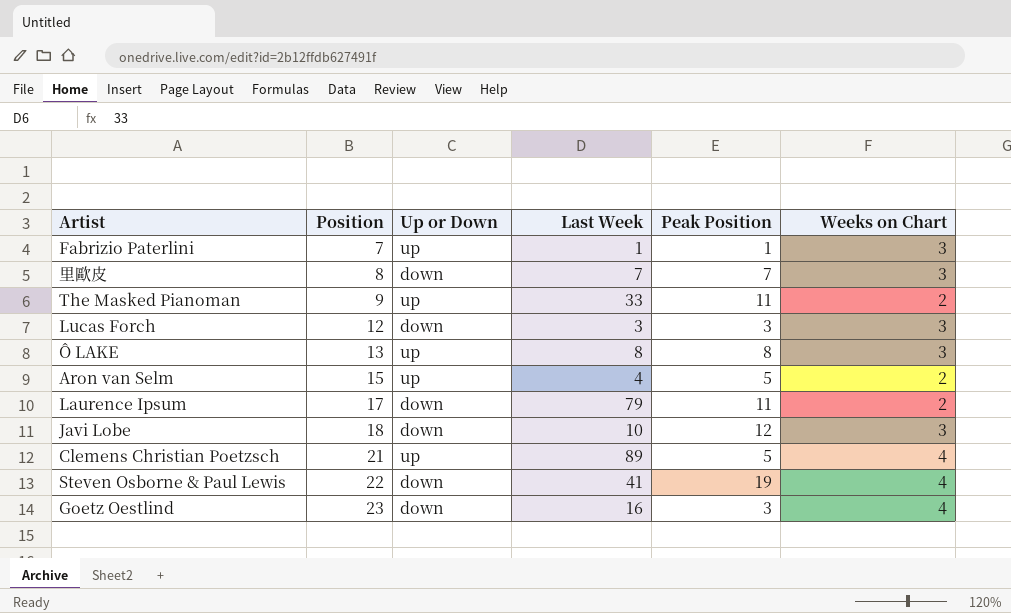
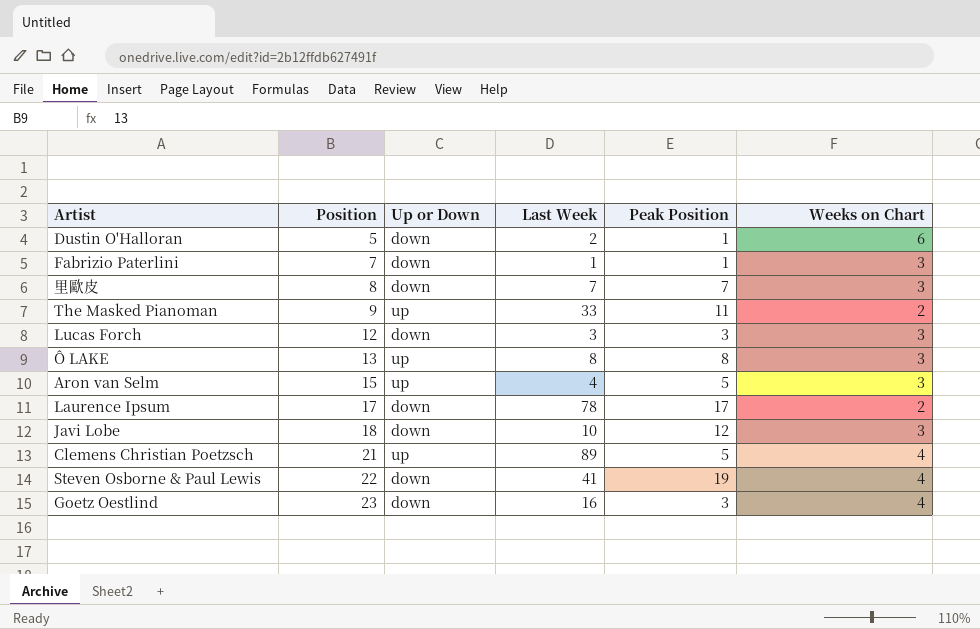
row Dustin O'Halloran: none -> 5 | down | 2 | 1 | 6
Fabrizio Paterlini | Up or Down: up -> down
Aron van Selm | Weeks on Chart: 2 -> 3
Laurence Ipsum | Last Week: 79 -> 78
Laurence Ipsum | Peak Position: 11 -> 17

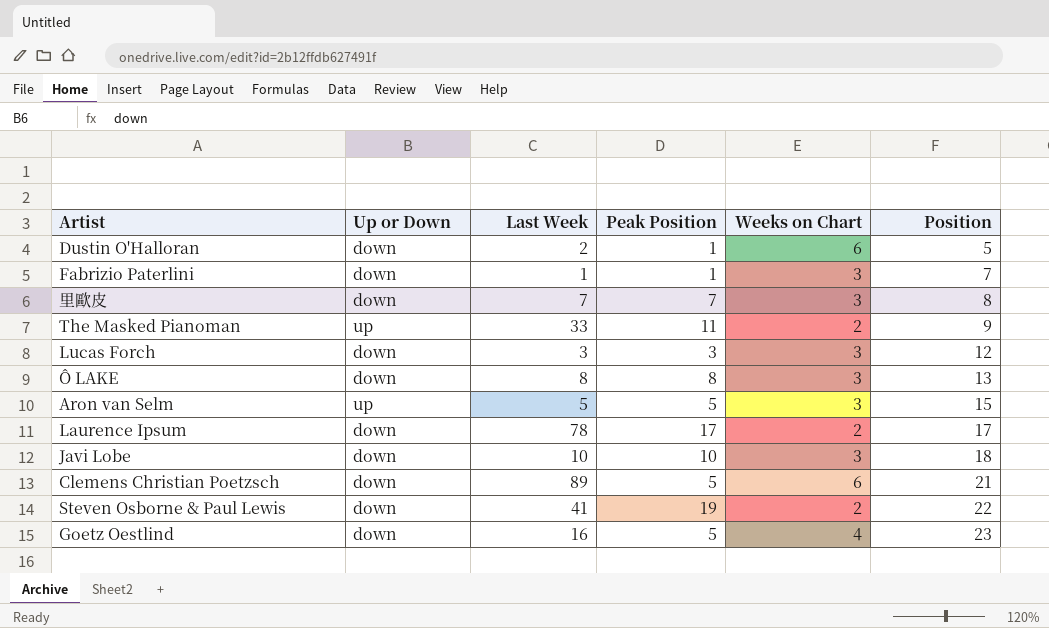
column Position | position: 2 -> 6
Ô LAKE | Up or Down: up -> down
Aron van Selm | Last Week: 4 -> 5
Javi Lobe | Peak Position: 12 -> 10
Clemens Christian Poetzsch | Up or Down: up -> down
Clemens Christian Poetzsch | Weeks on Chart: 4 -> 6
Steven Osborne & Paul Lewis | Weeks on Chart: 4 -> 2
Goetz Oestlind | Peak Position: 3 -> 5

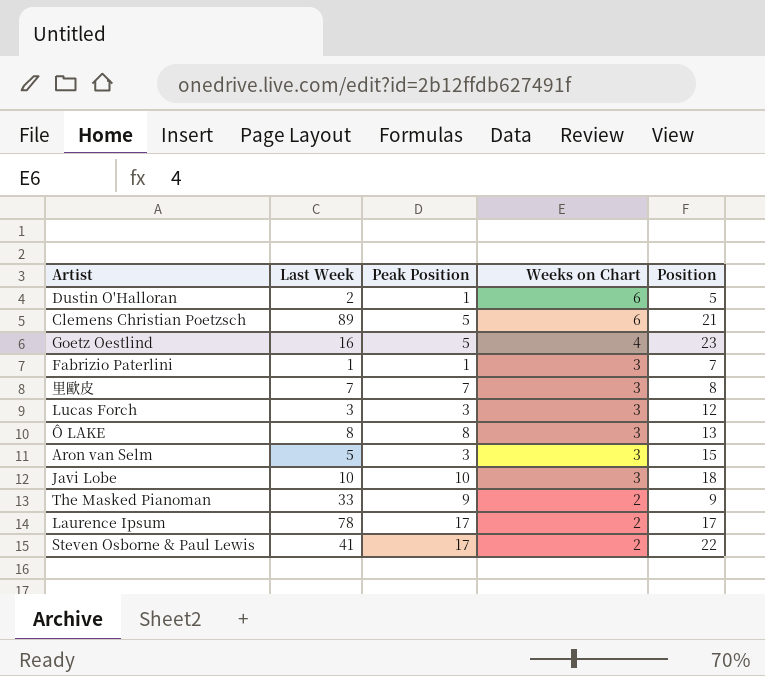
row order: Position ascending -> Weeks on Chart descending
column Up or Down | position: 2 -> none
Aron van Selm | Peak Position: 5 -> 3
The Masked Pianoman | Peak Position: 11 -> 9
Steven Osborne & Paul Lewis | Peak Position: 19 -> 17

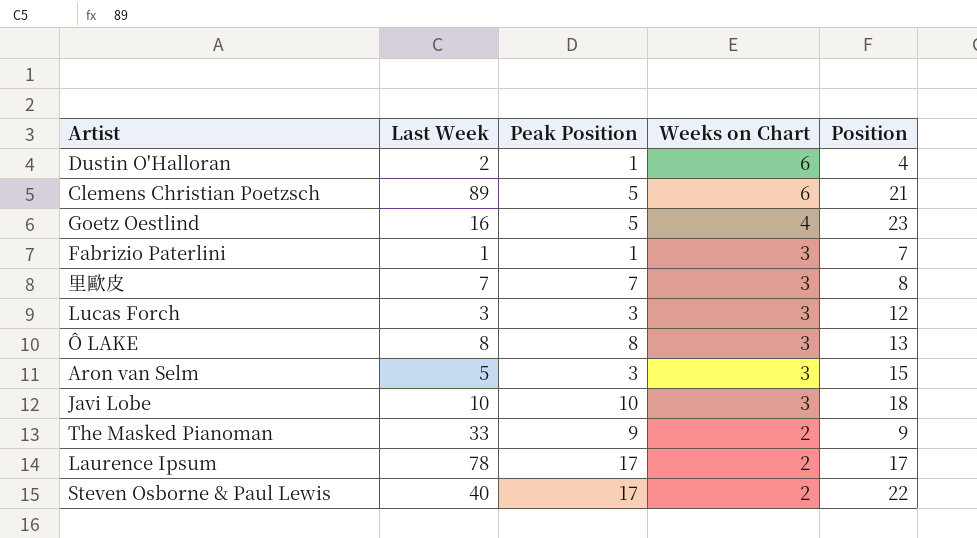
Dustin O'Halloran | Position: 5 -> 4
Steven Osborne & Paul Lewis | Last Week: 41 -> 40

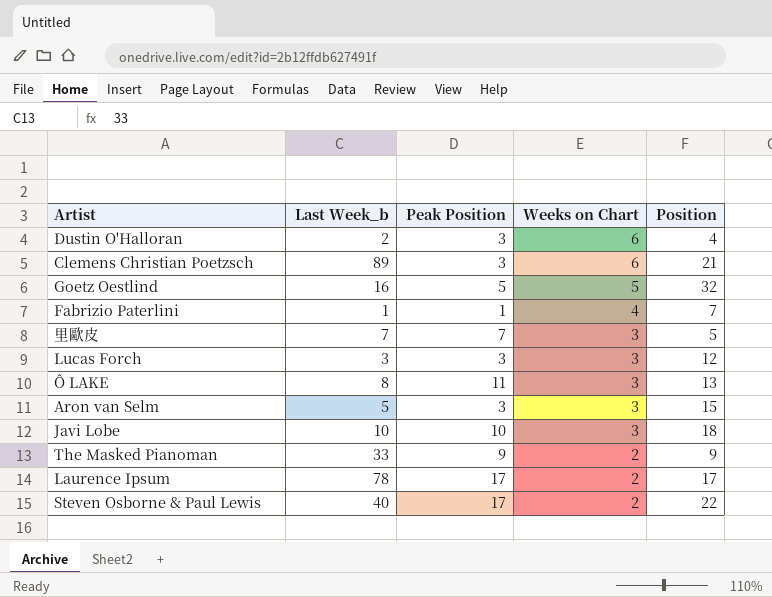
column name: Last Week -> Last Week_b
Dustin O'Halloran | Peak Position: 1 -> 3
Clemens Christian Poetzsch | Peak Position: 5 -> 3
Goetz Oestlind | Weeks on Chart: 4 -> 5
Goetz Oestlind | Position: 23 -> 32
Fabrizio Paterlini | Weeks on Chart: 3 -> 4
里歐皮 | Position: 8 -> 5
Ô LAKE | Peak Position: 8 -> 11

